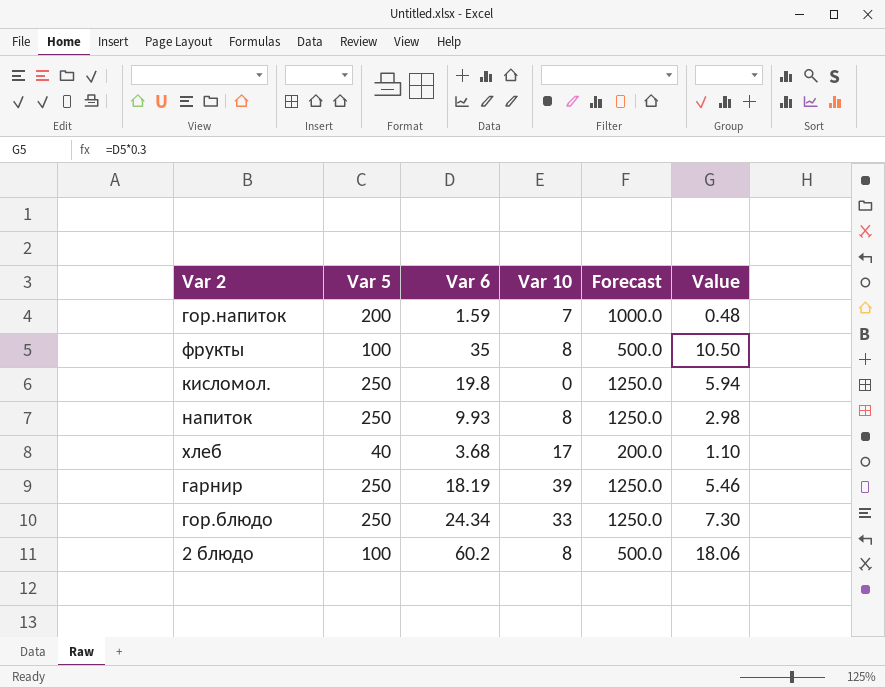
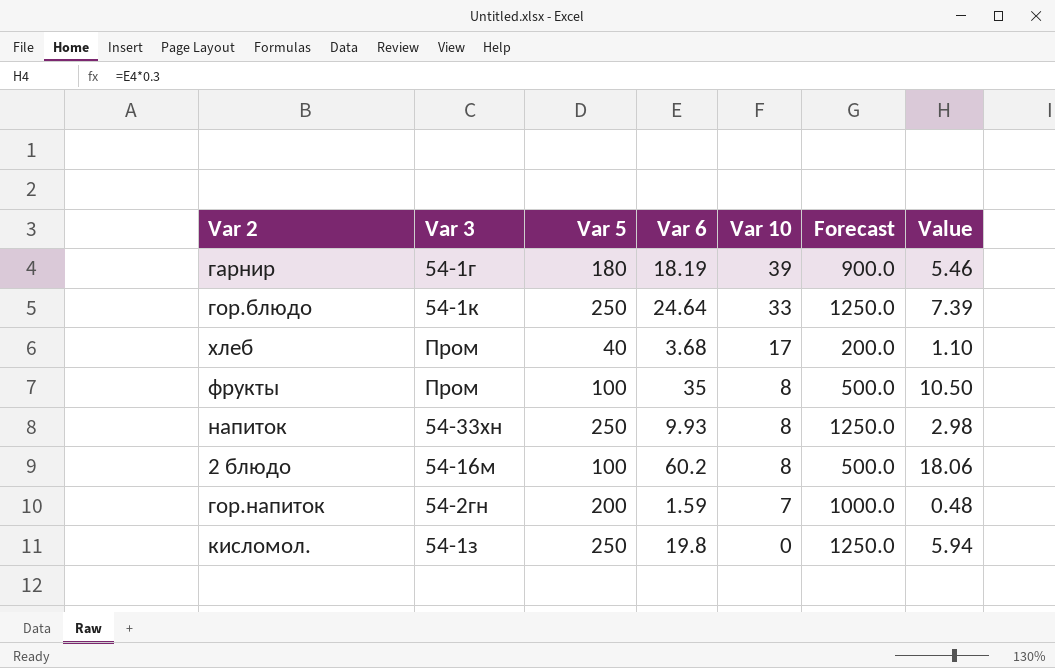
row order: none -> Var 10 descending
column Var 3 | position: none -> 2
гарнир | Var 5: 250 -> 180
гарнир | Forecast: 1250.0 -> 900.0
гор.блюдо | Var 6: 24.34 -> 24.64
гор.блюдо | Value: 7.30 -> 7.39

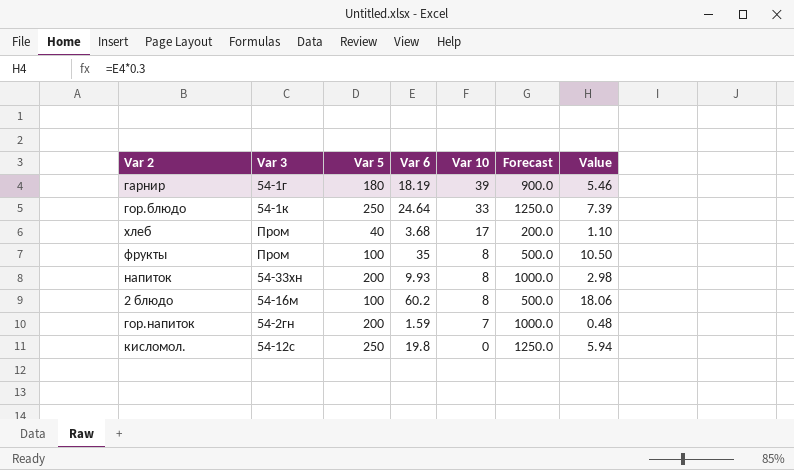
напиток | Var 5: 250 -> 200
напиток | Forecast: 1250.0 -> 1000.0
кисломол. | Var 3: 54-1з -> 54-12с

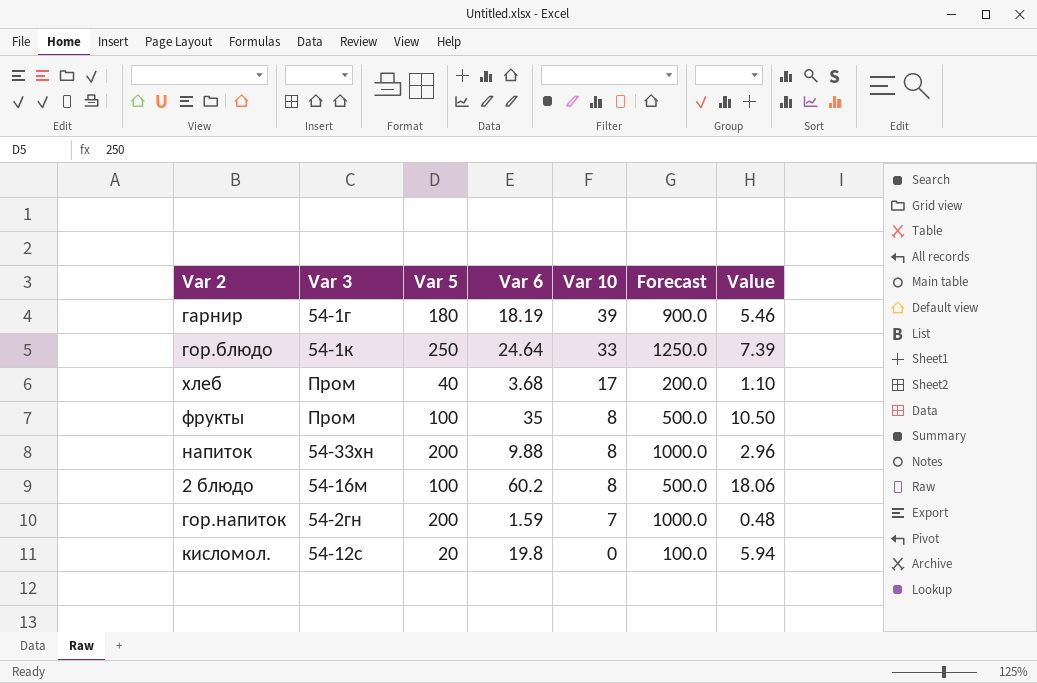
напиток | Var 6: 9.93 -> 9.88
напиток | Value: 2.98 -> 2.96
кисломол. | Var 5: 250 -> 20
кисломол. | Forecast: 1250.0 -> 100.0

